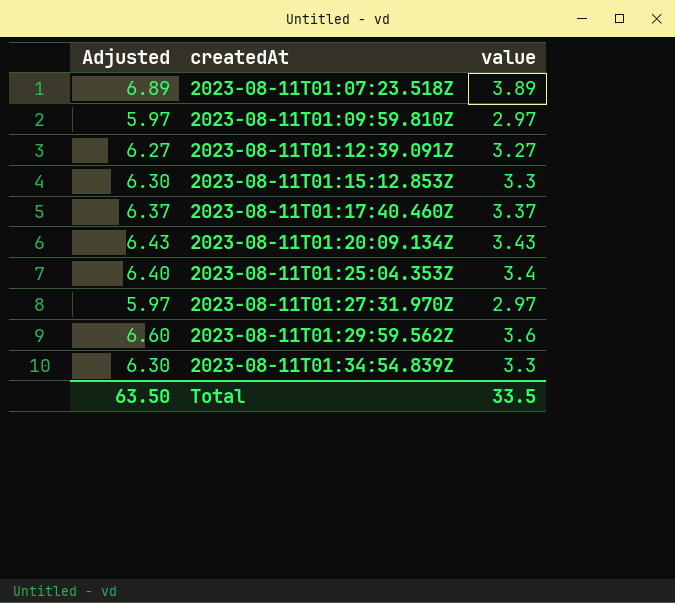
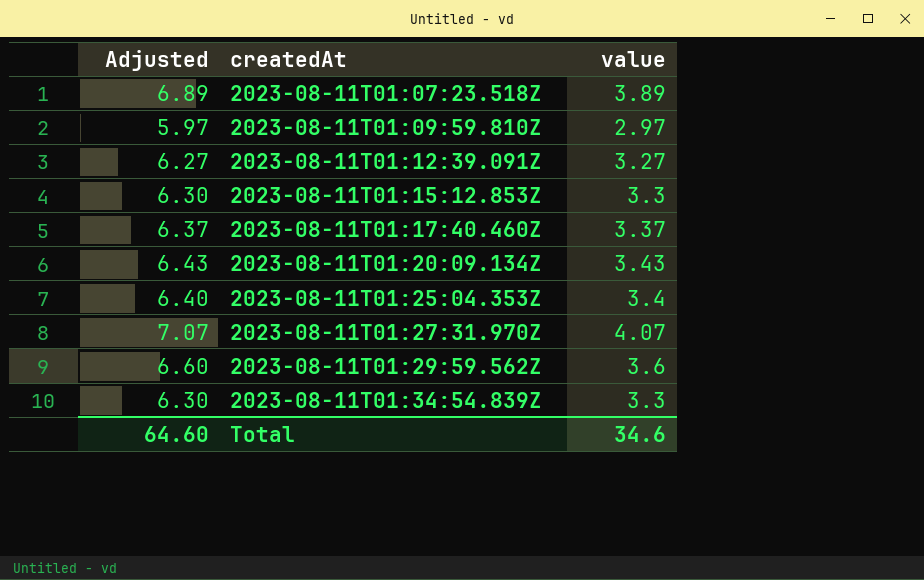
2023-08-11T01:27:31.970Z | Adjusted: 5.97 -> 7.07
2023-08-11T01:27:31.970Z | value: 2.97 -> 4.07
Total | Adjusted: 63.50 -> 64.60
Total | value: 33.5 -> 34.6

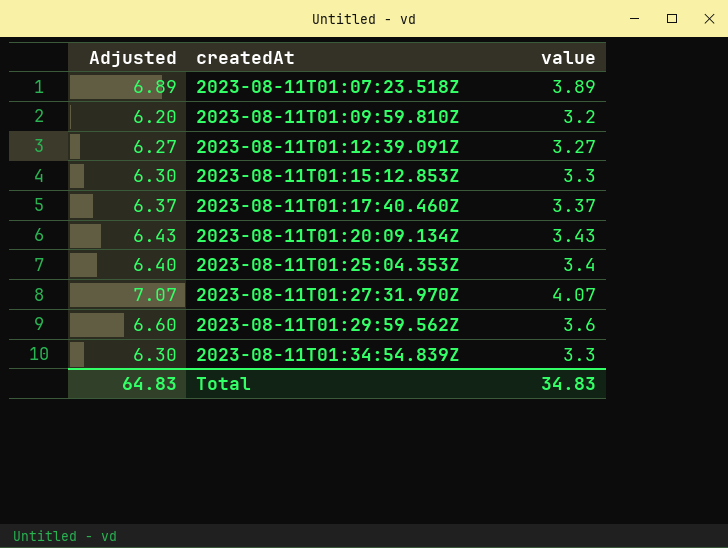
2023-08-11T01:09:59.810Z | Adjusted: 5.97 -> 6.20
2023-08-11T01:09:59.810Z | value: 2.97 -> 3.2
Total | Adjusted: 64.60 -> 64.83
Total | value: 34.6 -> 34.83

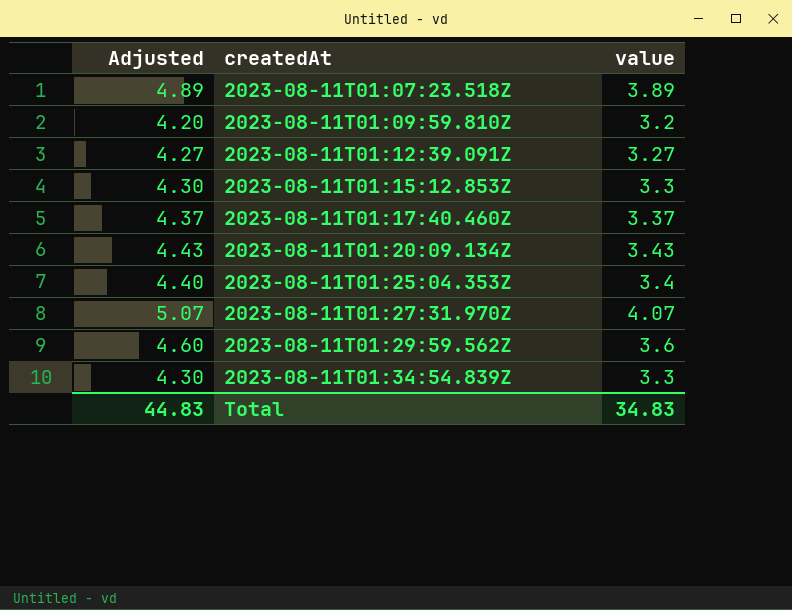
column Adjusted | formula: [value] + 3 -> [value] + 1
Total | Adjusted: 64.83 -> 44.83

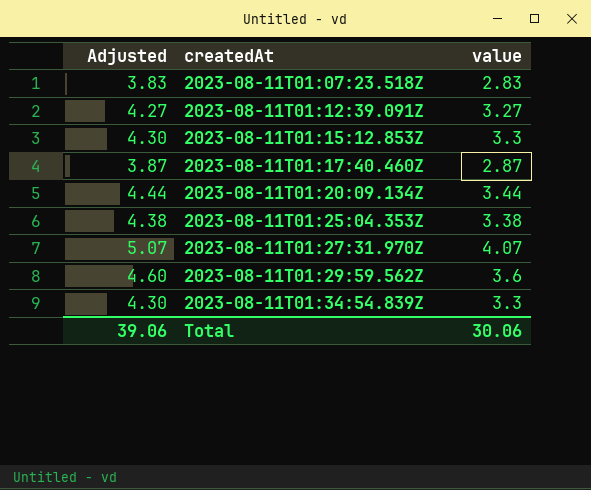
row 2023-08-11T01:09:59.810Z: 4.20 | 3.2 -> none
2023-08-11T01:07:23.518Z | Adjusted: 4.89 -> 3.83
2023-08-11T01:07:23.518Z | value: 3.89 -> 2.83
2023-08-11T01:17:40.460Z | Adjusted: 4.37 -> 3.87
2023-08-11T01:17:40.460Z | value: 3.37 -> 2.87
2023-08-11T01:20:09.134Z | Adjusted: 4.43 -> 4.44
2023-08-11T01:20:09.134Z | value: 3.43 -> 3.44
2023-08-11T01:25:04.353Z | Adjusted: 4.40 -> 4.38
2023-08-11T01:25:04.353Z | value: 3.4 -> 3.38
Total | Adjusted: 44.83 -> 39.06
Total | value: 34.83 -> 30.06

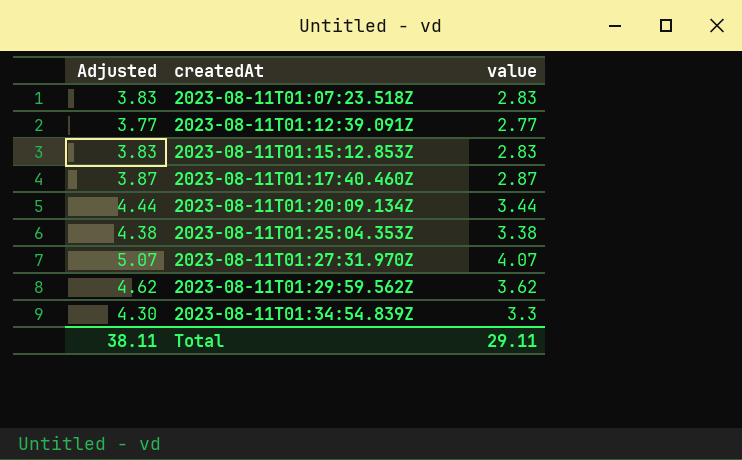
2023-08-11T01:12:39.091Z | Adjusted: 4.27 -> 3.77
2023-08-11T01:12:39.091Z | value: 3.27 -> 2.77
2023-08-11T01:15:12.853Z | Adjusted: 4.30 -> 3.83
2023-08-11T01:15:12.853Z | value: 3.3 -> 2.83
2023-08-11T01:29:59.562Z | Adjusted: 4.60 -> 4.62
2023-08-11T01:29:59.562Z | value: 3.6 -> 3.62
Total | Adjusted: 39.06 -> 38.11
Total | value: 30.06 -> 29.11

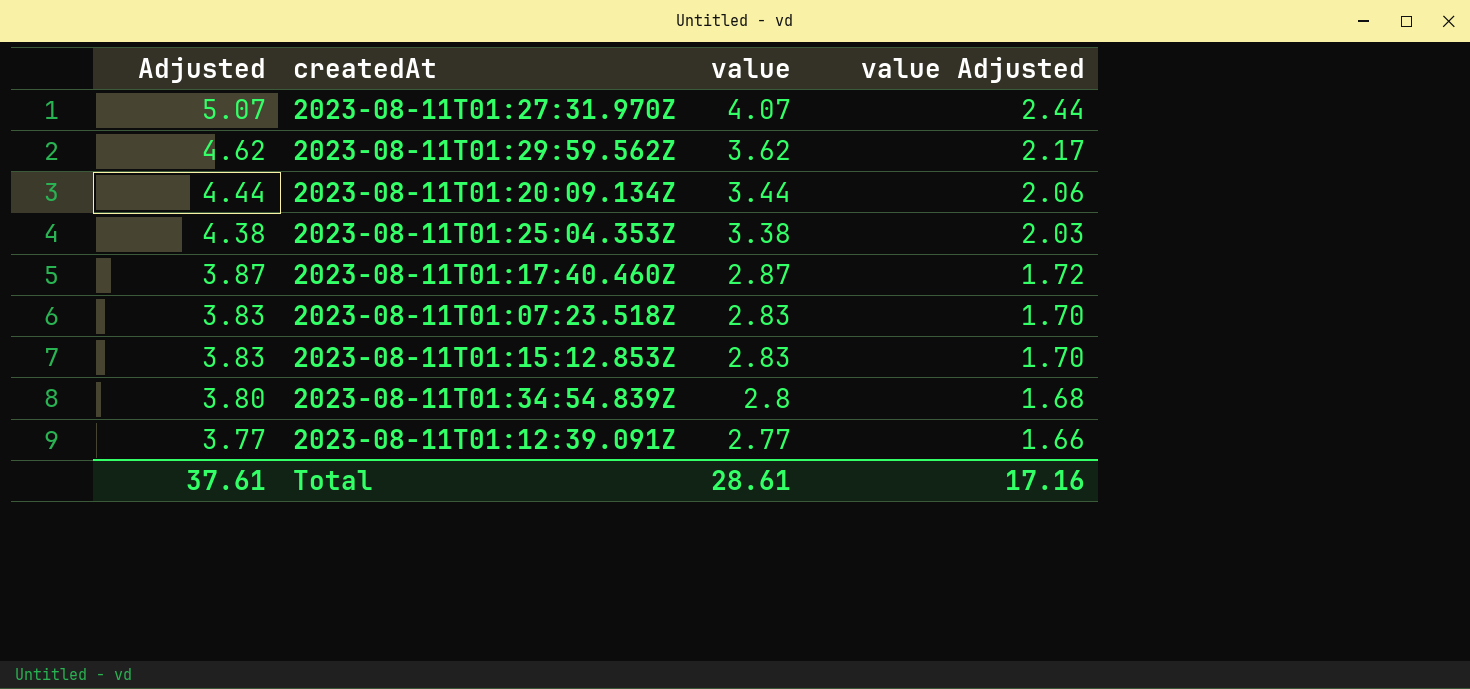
row order: createdAt ascending -> Adjusted descending
column value Adjusted | formula: none -> [value] * 0.6
2023-08-11T01:34:54.839Z | Adjusted: 4.30 -> 3.80
2023-08-11T01:34:54.839Z | value: 3.3 -> 2.8
Total | Adjusted: 38.11 -> 37.61
Total | value: 29.11 -> 28.61

